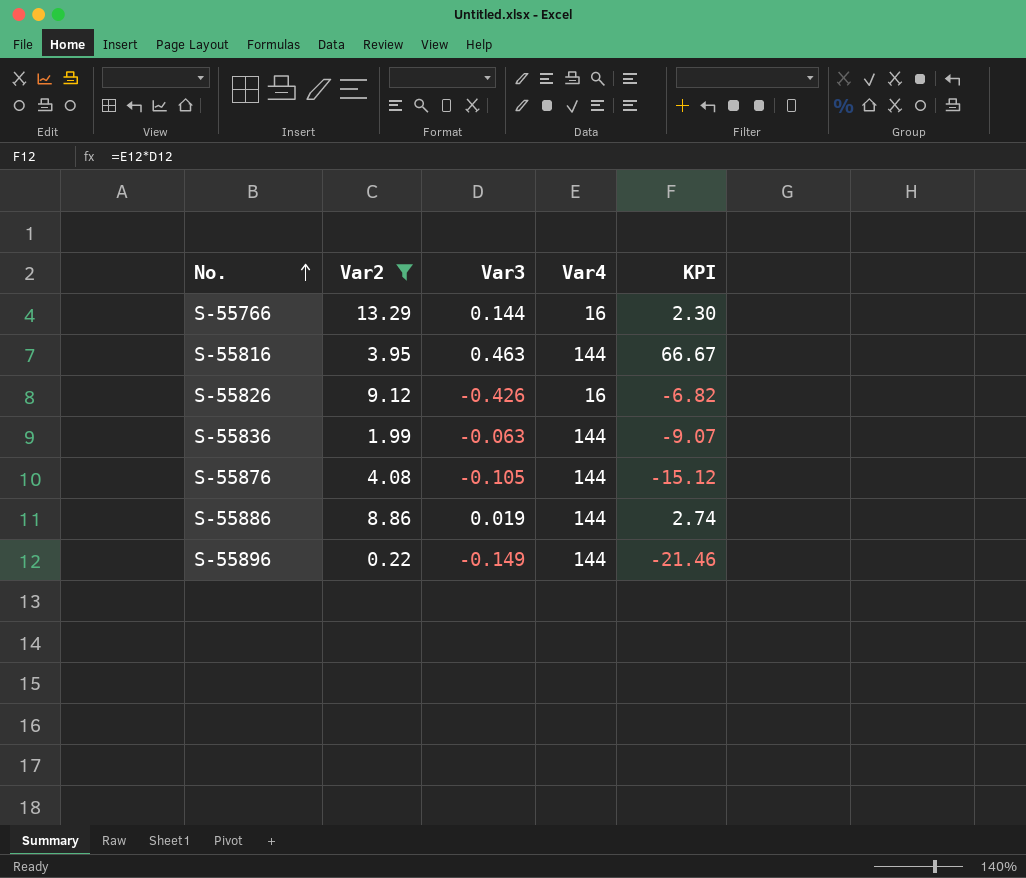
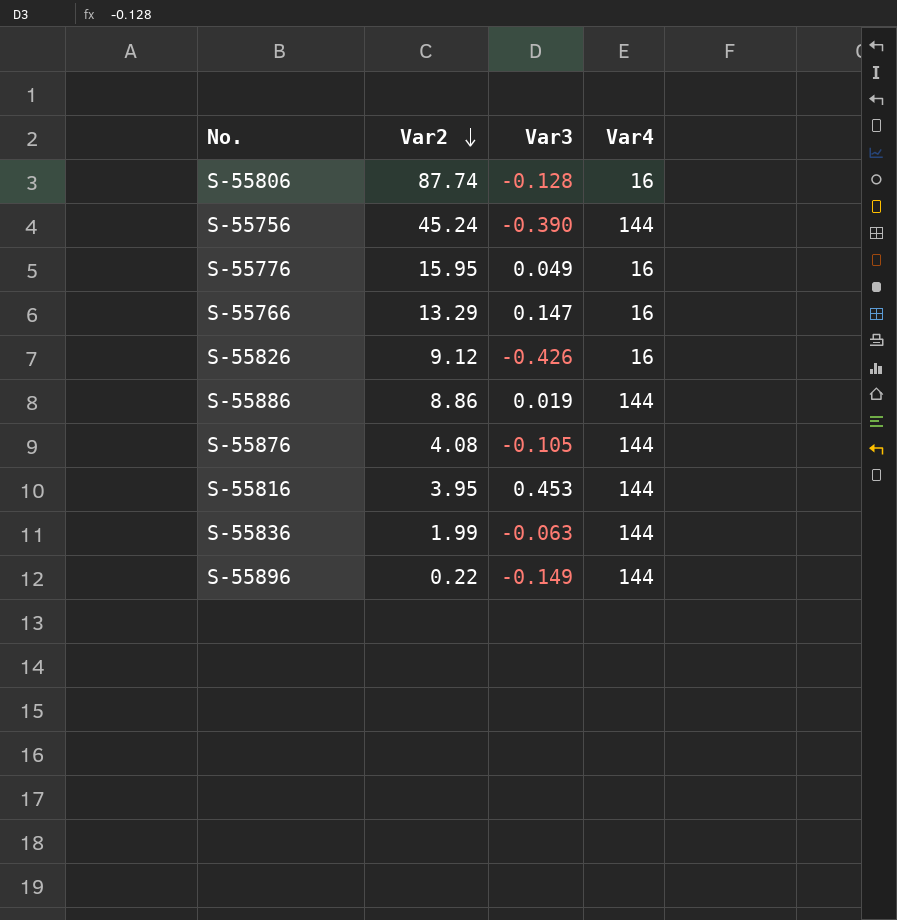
filter: Var2 <= 13.29 -> none
row order: No. ascending -> Var2 descending
column KPI | formula: [Var3] * [Var4] -> none
S-55766 | Var3: 0.144 -> 0.147
S-55816 | Var3: 0.463 -> 0.453

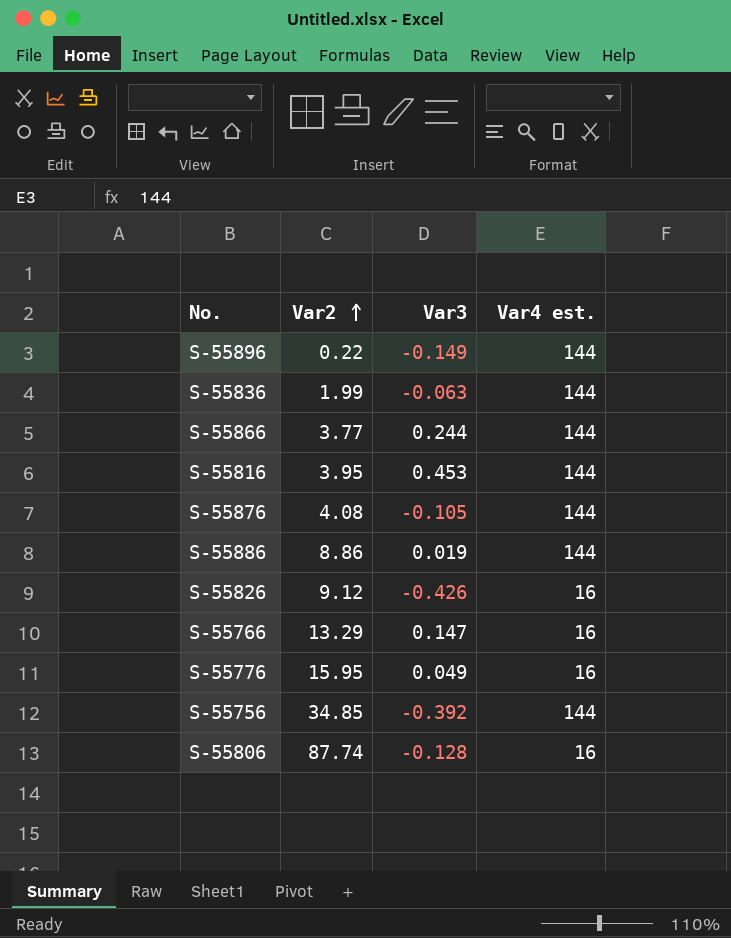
row order: Var2 descending -> Var2 ascending
column name: Var4 -> Var4 est.
row S-55866: none -> 3.77 | 0.244 | 144
S-55756 | Var2: 45.24 -> 34.85
S-55756 | Var3: -0.390 -> -0.392

